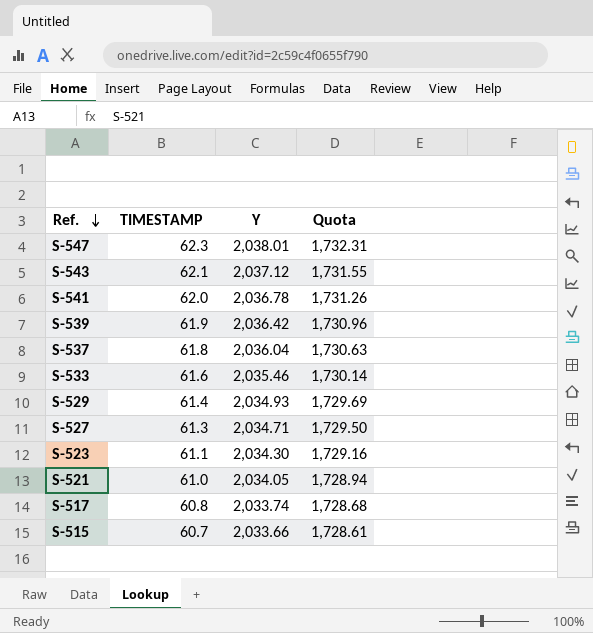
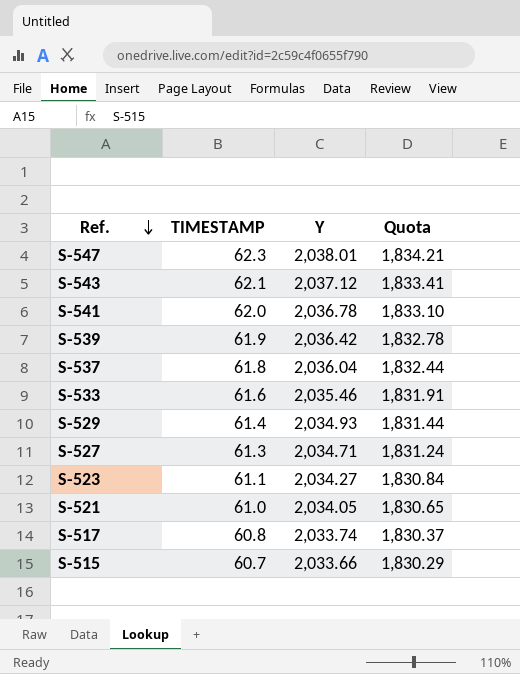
column Quota | formula: [Y] * 0.85 -> [Y] * 0.9
S-523 | Y: 2,034.30 -> 2,034.27

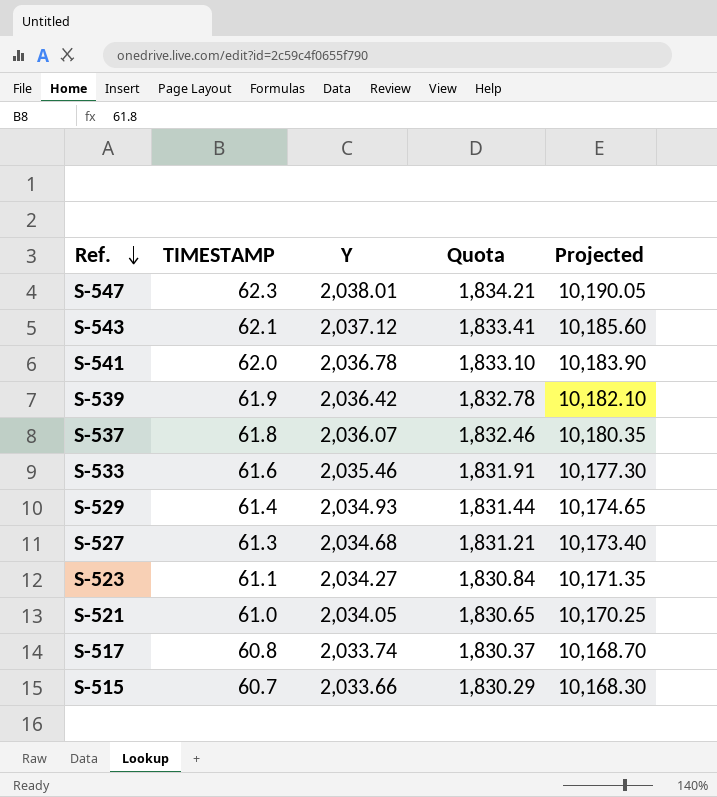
column Projected | formula: none -> [Y] * 5
S-537 | Y: 2,036.04 -> 2,036.07
S-537 | Quota: 1,832.44 -> 1,832.46
S-527 | Y: 2,034.71 -> 2,034.68
S-527 | Quota: 1,831.24 -> 1,831.21

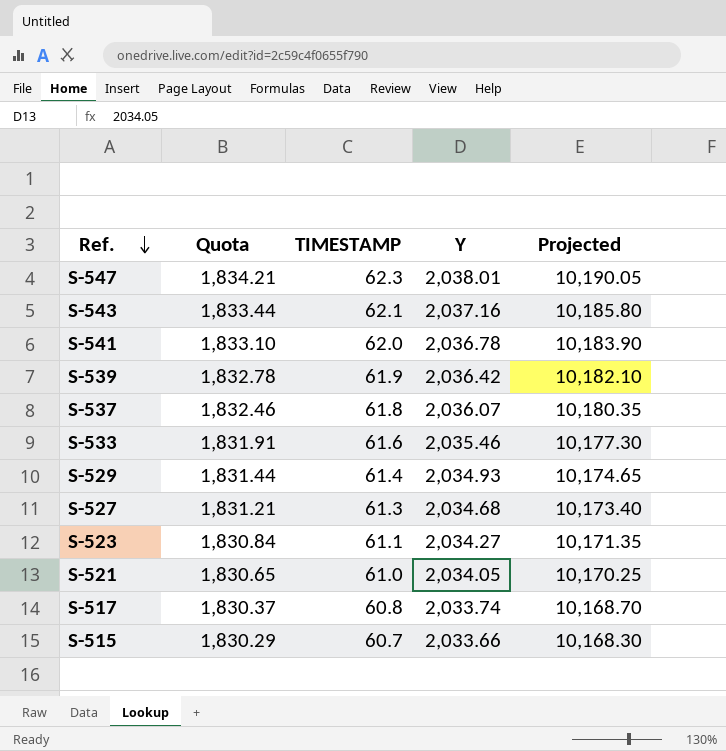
column Quota | position: 4 -> 2
S-543 | Quota: 1,833.41 -> 1,833.44
S-543 | Y: 2,037.12 -> 2,037.16
S-543 | Projected: 10,185.60 -> 10,185.80

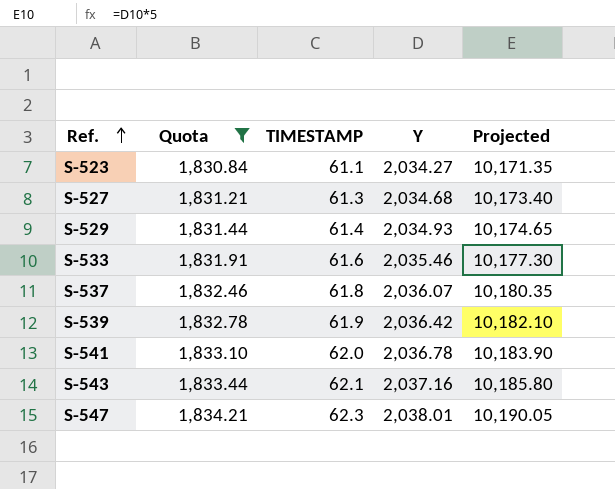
filter: none -> Quota >= 1,830.84
row order: Ref. descending -> Ref. ascending

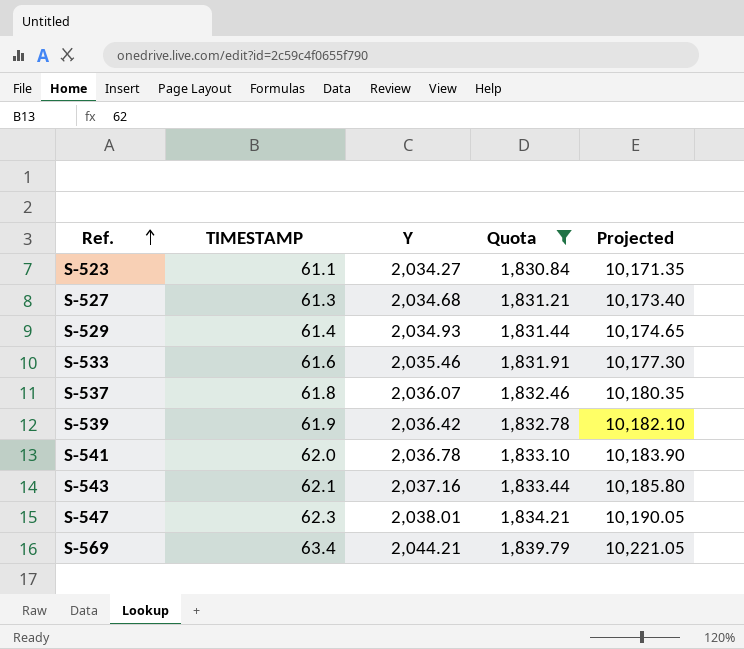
column Quota | position: 2 -> 4
row S-569: none -> 63.4 | 2,044.21 | 1,839.79 | 10,221.05

